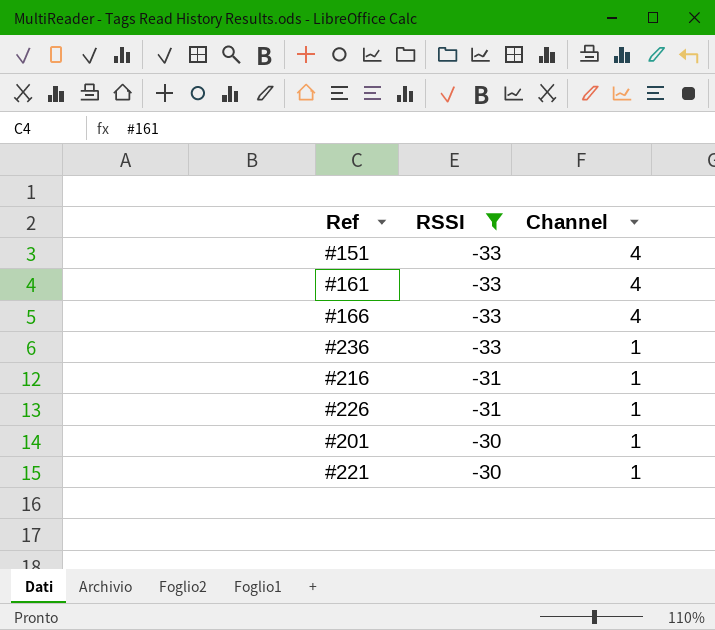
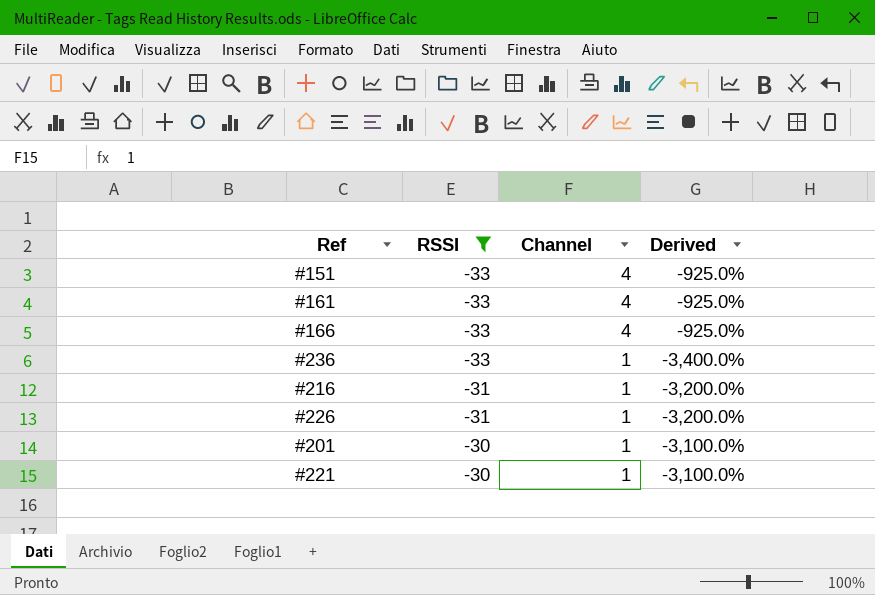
column Derived | formula: none -> ([RSSI] - [Channel]) / [Channel]

